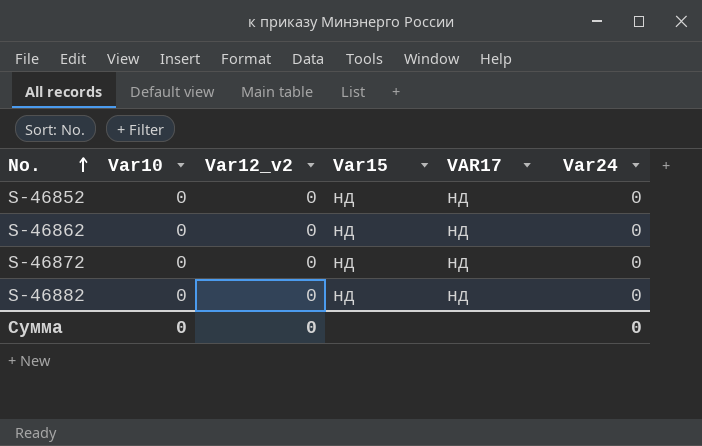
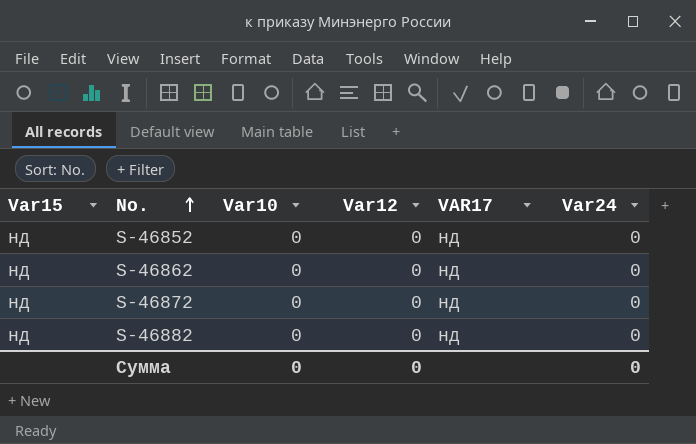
column Var15 | position: 4 -> 1
column name: Var12_v2 -> Var12

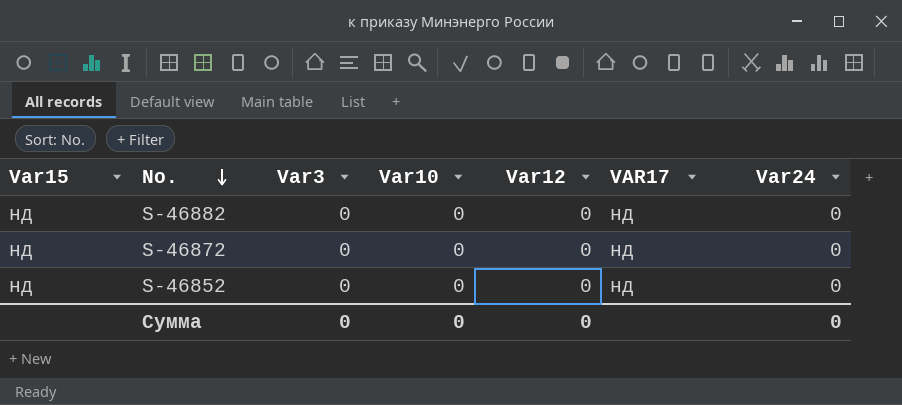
row order: No. ascending -> No. descending
column Var3 | position: none -> 3
row S-46862: нд | 0 | 0 | нд | 0 -> none

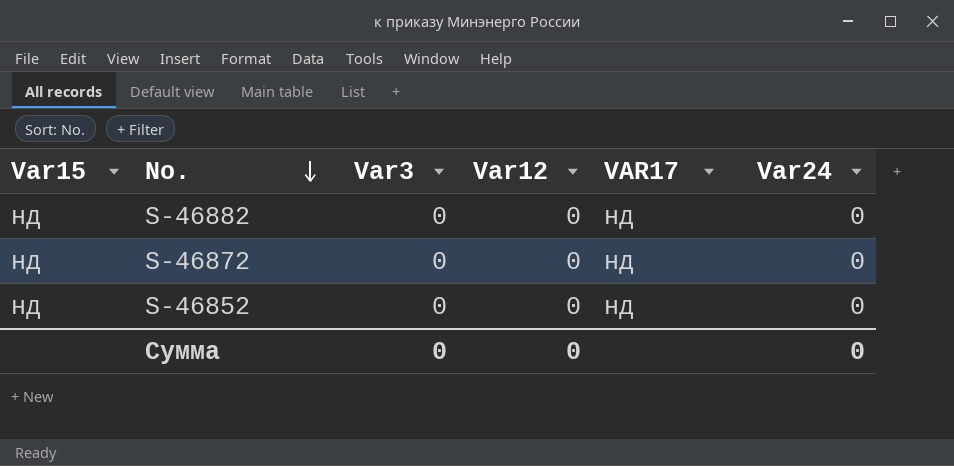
column Var10 | position: 4 -> none

